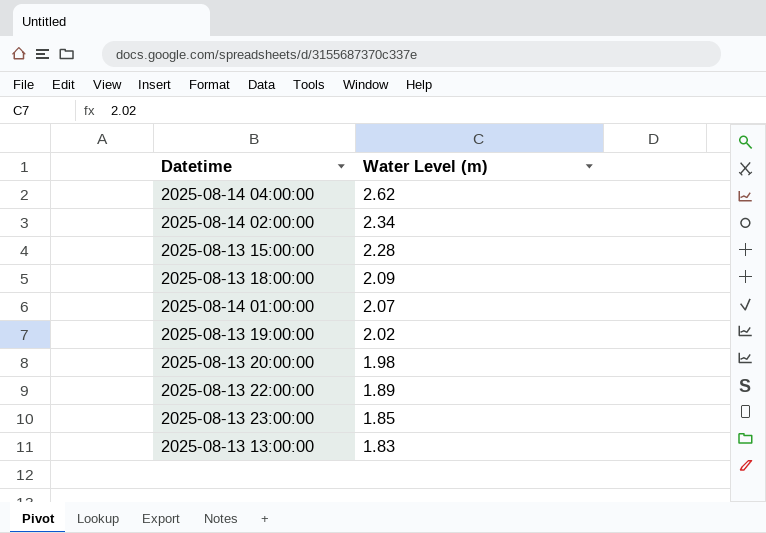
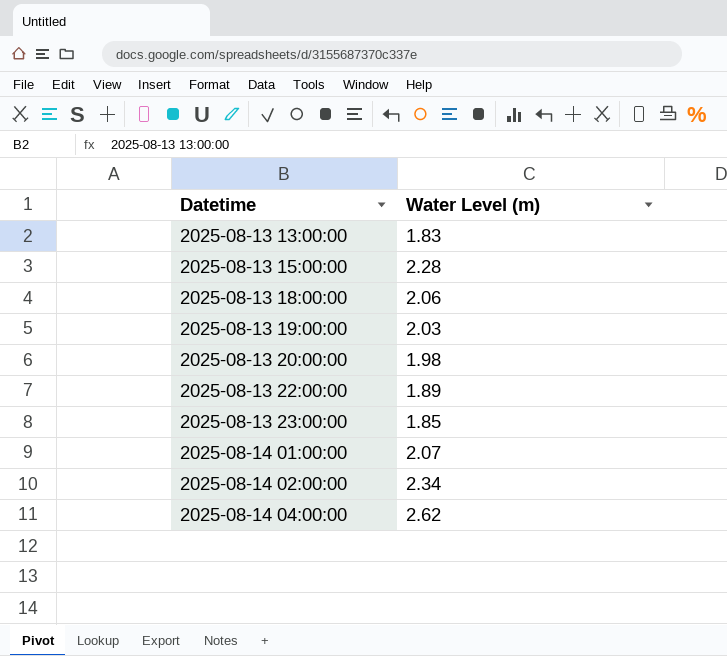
row order: Water Level (m) descending -> Datetime ascending
2025-08-13 18:00:00 | Water Level (m): 2.09 -> 2.06
2025-08-13 19:00:00 | Water Level (m): 2.02 -> 2.03

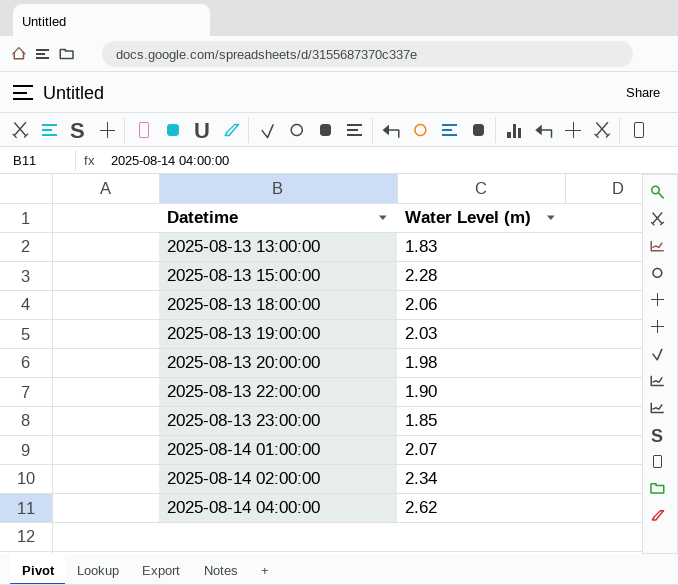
2025-08-13 22:00:00 | Water Level (m): 1.89 -> 1.90

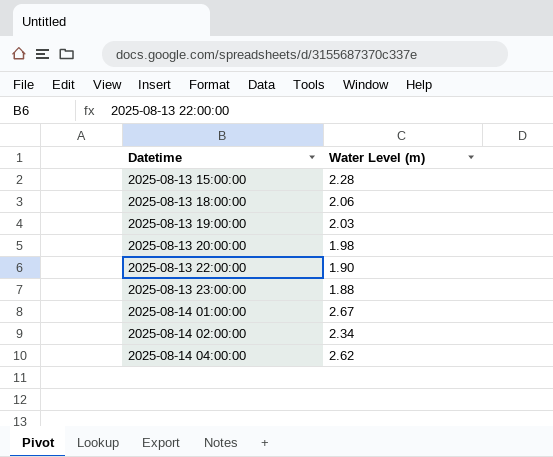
row 2025-08-13 13:00:00: 1.83 -> none
2025-08-13 23:00:00 | Water Level (m): 1.85 -> 1.88
2025-08-14 01:00:00 | Water Level (m): 2.07 -> 2.67

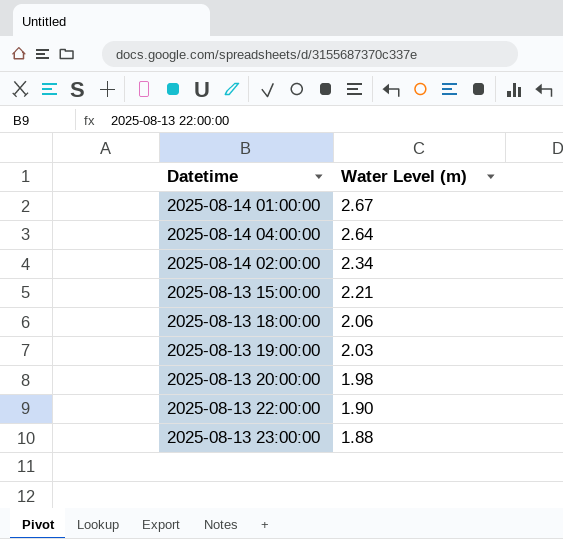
row order: Datetime ascending -> Water Level (m) descending
2025-08-14 04:00:00 | Water Level (m): 2.62 -> 2.64
2025-08-13 15:00:00 | Water Level (m): 2.28 -> 2.21

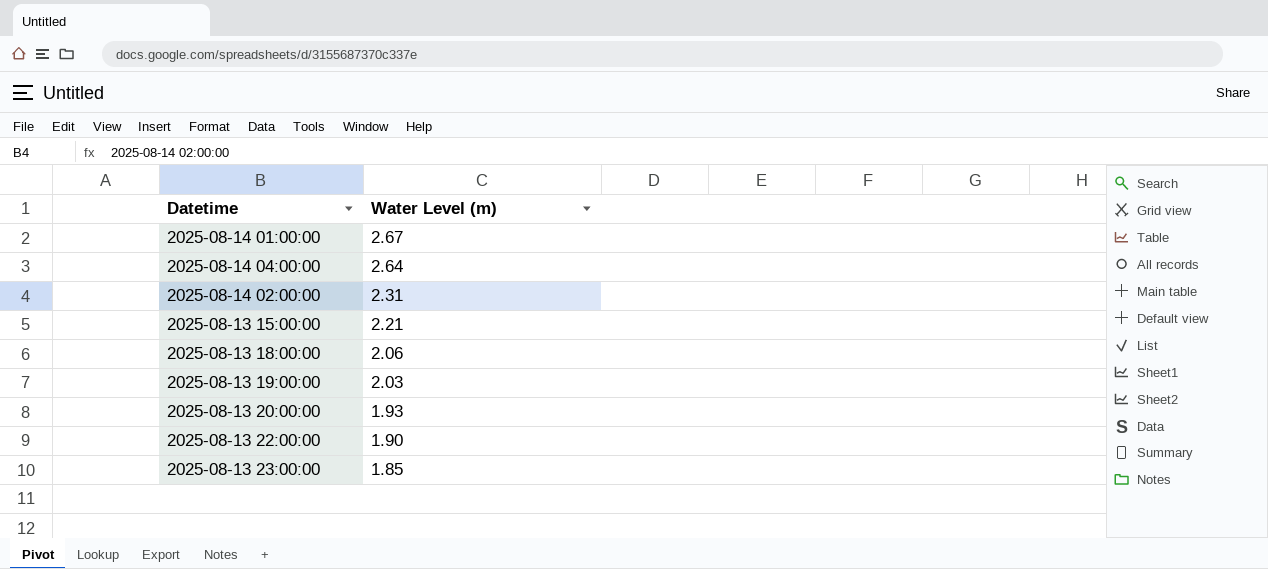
2025-08-14 02:00:00 | Water Level (m): 2.34 -> 2.31
2025-08-13 20:00:00 | Water Level (m): 1.98 -> 1.93
2025-08-13 23:00:00 | Water Level (m): 1.88 -> 1.85

